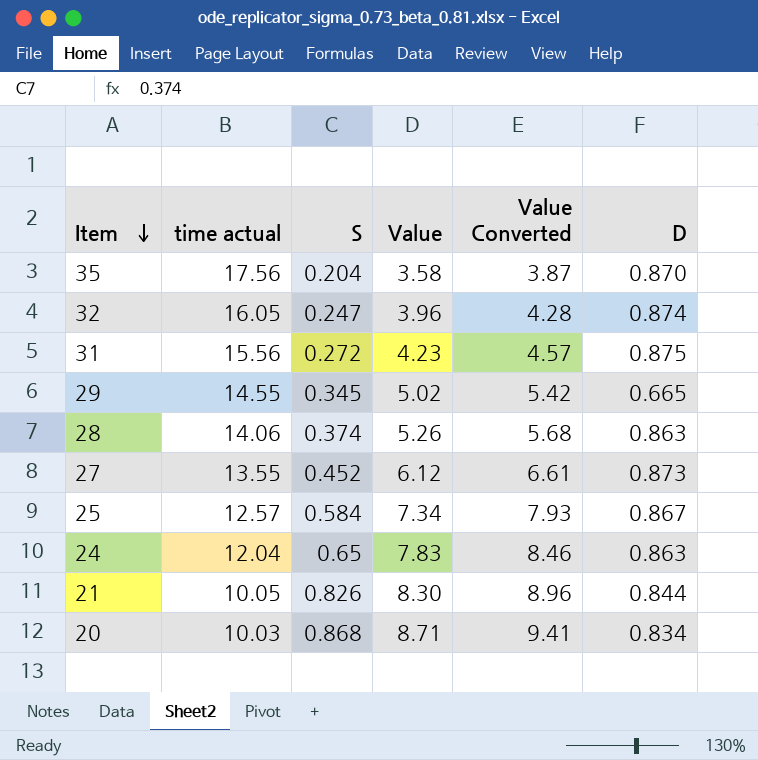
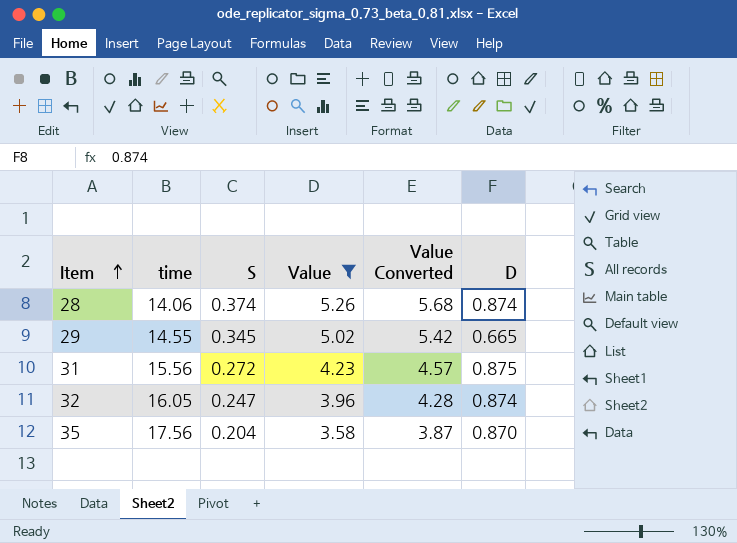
filter: none -> Value <= 5.26
row order: Item descending -> Item ascending
column name: time actual -> time
28 | D: 0.863 -> 0.874

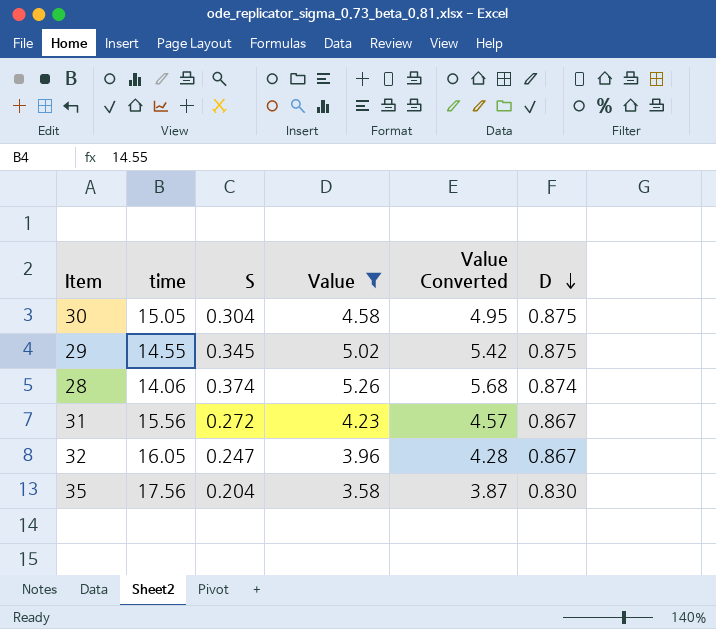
row order: Item ascending -> D descending
row 30: none -> 15.05 | 0.304 | 4.58 | 4.95 | 0.875
29 | D: 0.665 -> 0.875
31 | D: 0.875 -> 0.867
32 | D: 0.874 -> 0.867
35 | D: 0.870 -> 0.830

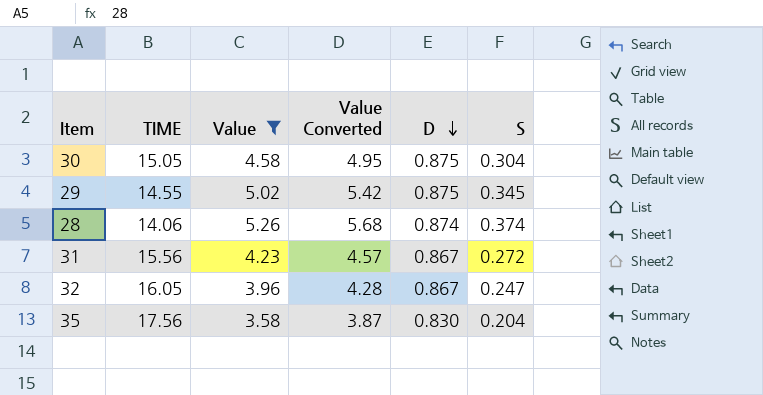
column name: time -> TIME
column S | position: 3 -> 6

